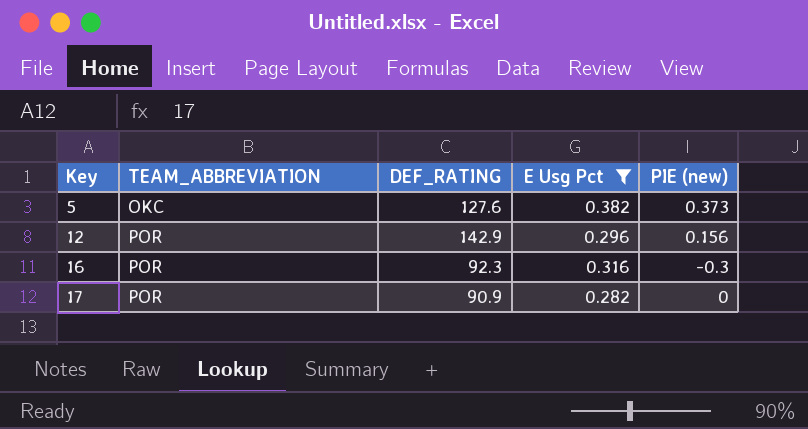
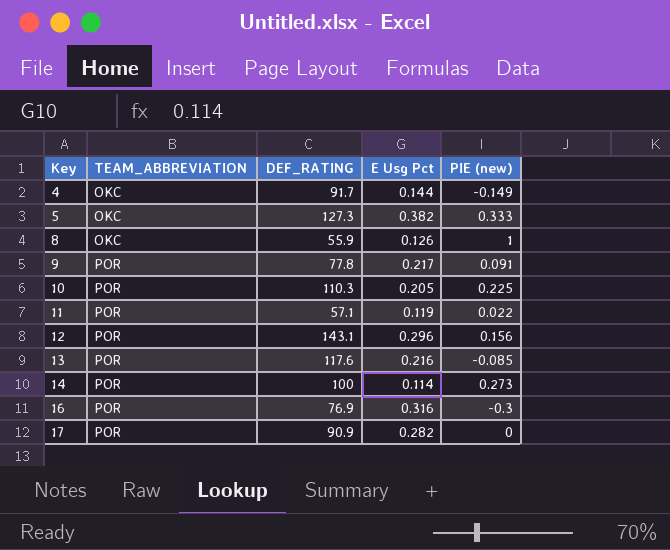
filter: E Usg Pct >= 0.282 -> none
5 | DEF_RATING: 127.6 -> 127.3
5 | PIE (new): 0.373 -> 0.333
12 | DEF_RATING: 142.9 -> 143.1
16 | DEF_RATING: 92.3 -> 76.9

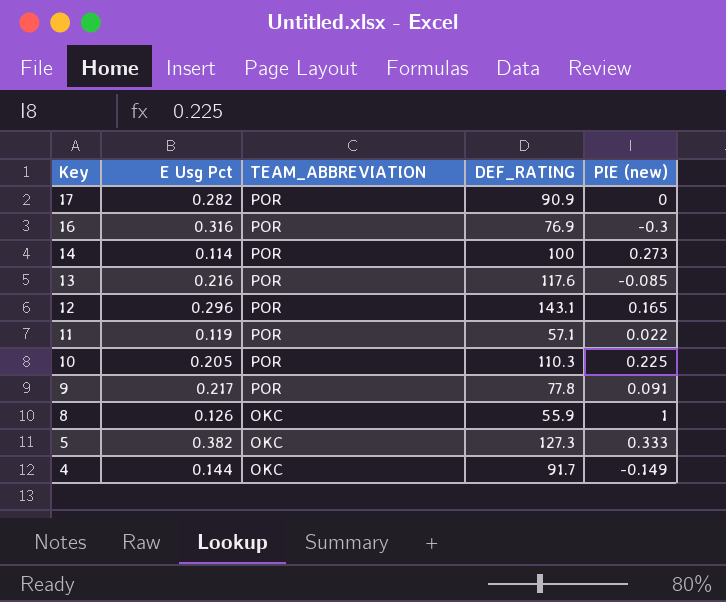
row order: Key ascending -> Key descending
column E Usg Pct | position: 4 -> 2
12 | PIE (new): 0.156 -> 0.165

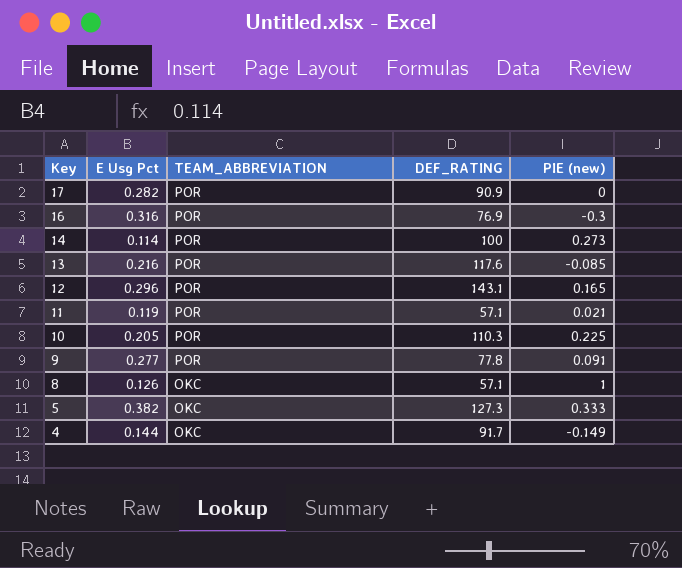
11 | PIE (new): 0.022 -> 0.021
9 | E Usg Pct: 0.217 -> 0.277
8 | DEF_RATING: 55.9 -> 57.1

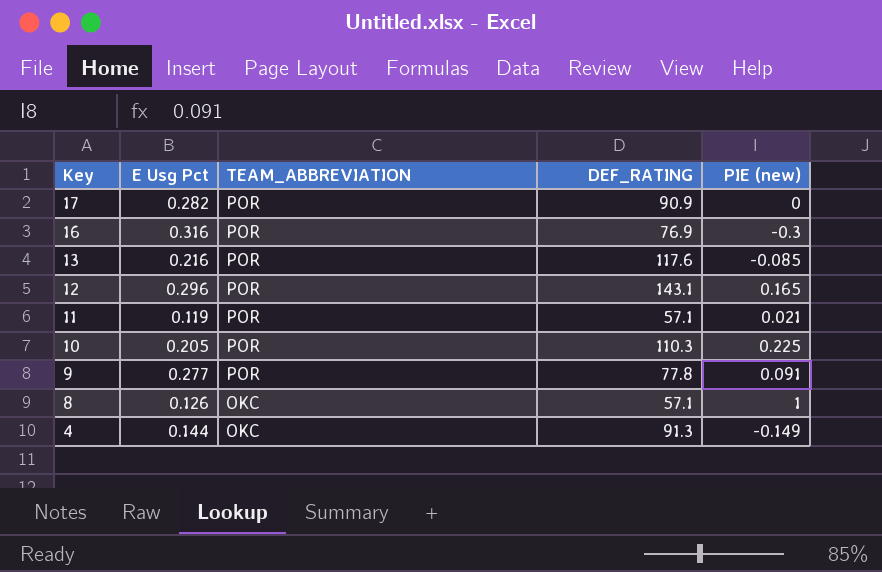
row 14: 0.114 | POR | 100 | 0.273 -> none
row 5: 0.382 | OKC | 127.3 | 0.333 -> none
4 | DEF_RATING: 91.7 -> 91.3

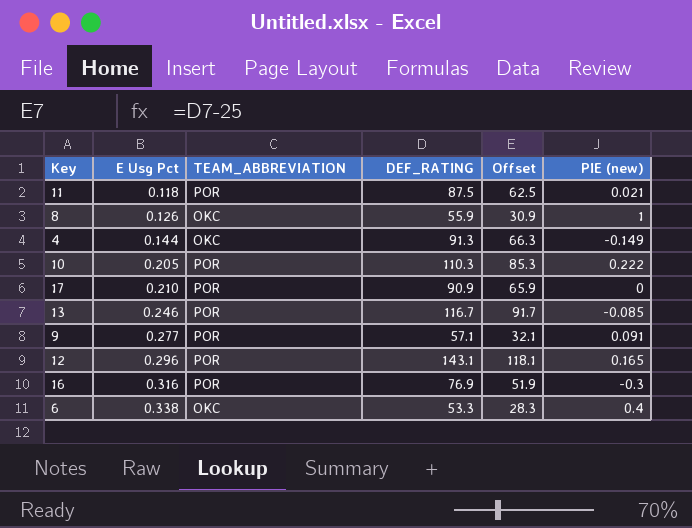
row order: Key descending -> E Usg Pct ascending
column Offset | formula: none -> [DEF_RATING] - 25
11 | E Usg Pct: 0.119 -> 0.118
11 | DEF_RATING: 57.1 -> 87.5
8 | DEF_RATING: 57.1 -> 55.9
10 | PIE (new): 0.225 -> 0.222
17 | E Usg Pct: 0.282 -> 0.210
13 | E Usg Pct: 0.216 -> 0.246
13 | DEF_RATING: 117.6 -> 116.7
9 | DEF_RATING: 77.8 -> 57.1
row 6: none -> 0.338 | OKC | 53.3 | 28.3 | 0.4

